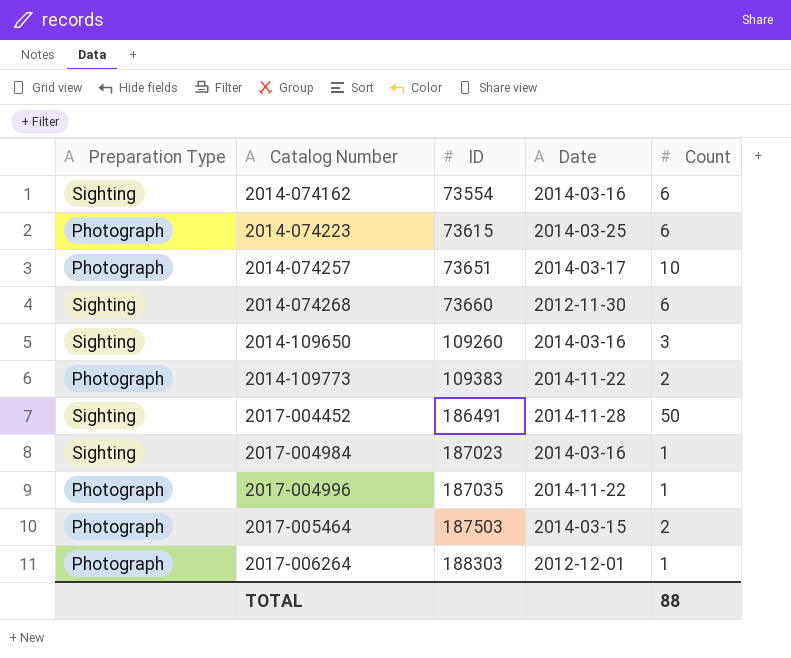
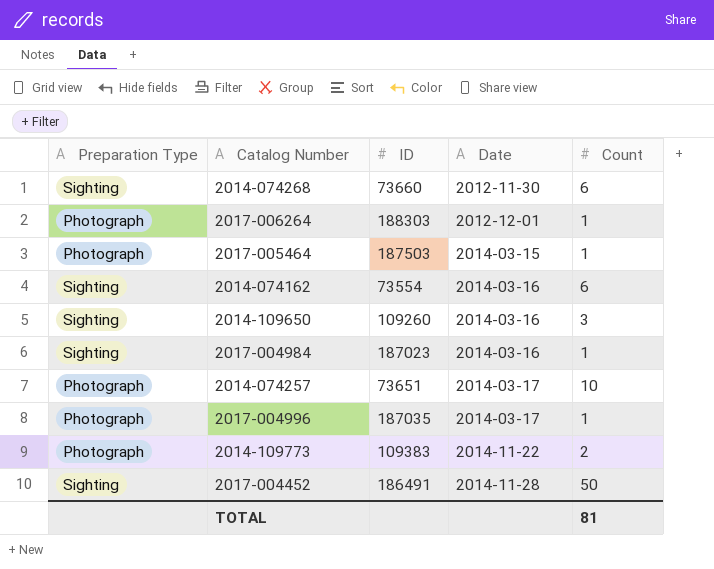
row order: Catalog Number ascending -> Date ascending
row 2014-074223: Photograph | 73615 | 2014-03-25 | 6 -> none
2017-005464 | Count: 2 -> 1
2017-004996 | Date: 2014-11-22 -> 2014-03-17
TOTAL | Count: 88 -> 81

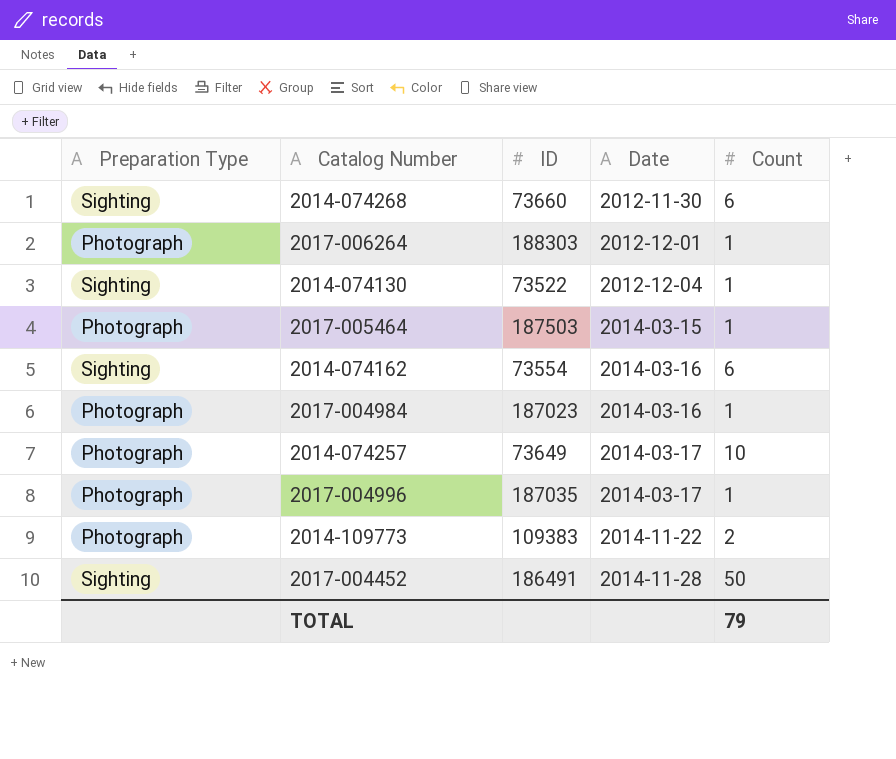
row 2014-109650: Sighting | 109260 | 2014-03-16 | 3 -> none
row 2014-074130: none -> Sighting | 73522 | 2012-12-04 | 1
2017-004984 | Preparation Type: Sighting -> Photograph
2014-074257 | ID: 73651 -> 73649
TOTAL | Count: 81 -> 79

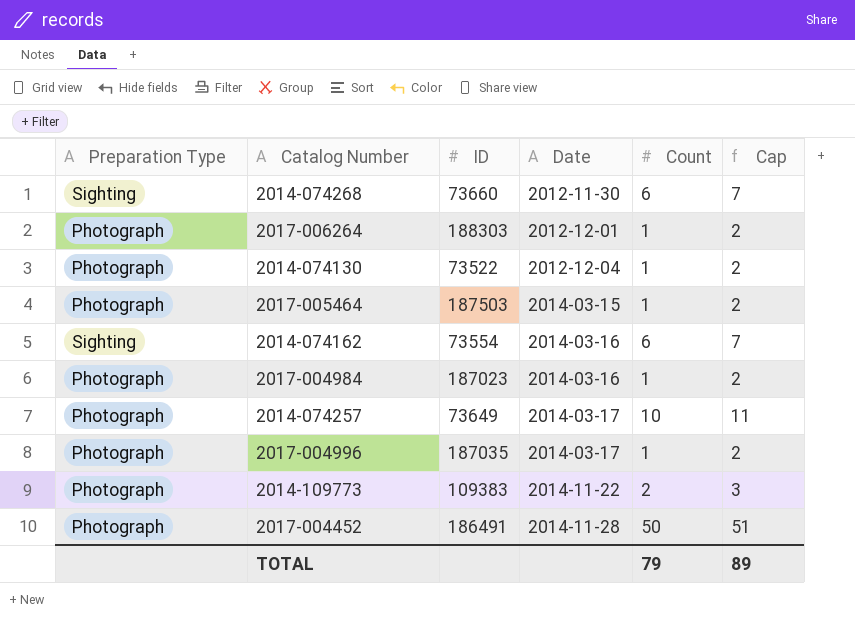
column Cap | formula: none -> [Count] + 1
2014-074130 | Preparation Type: Sighting -> Photograph
2017-004452 | Preparation Type: Sighting -> Photograph

